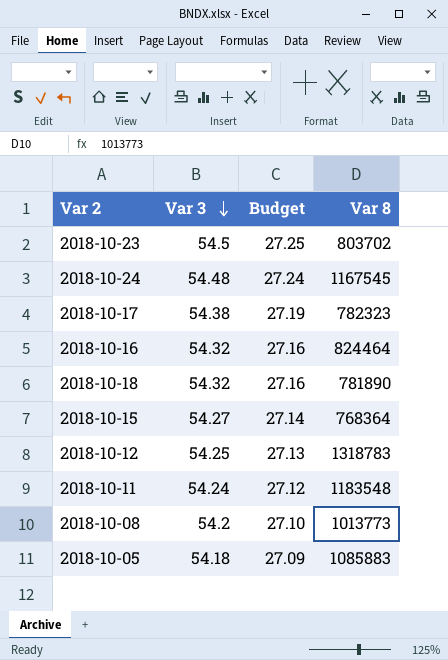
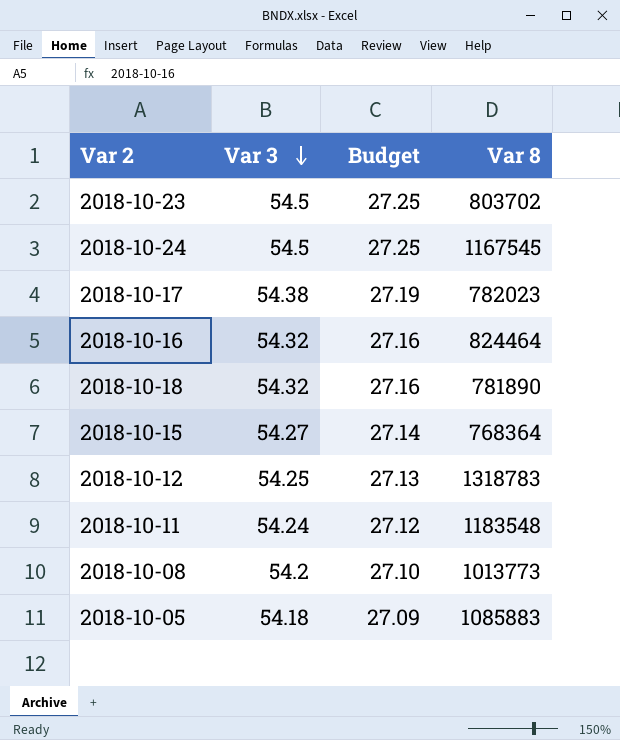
2018-10-24 | Var 3: 54.48 -> 54.5
2018-10-24 | Budget: 27.24 -> 27.25
2018-10-17 | Var 8: 782323 -> 782023

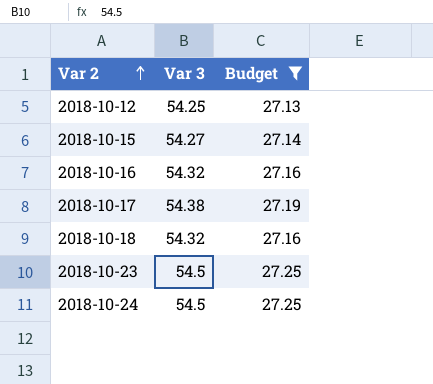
filter: none -> Budget >= 27.13
row order: Var 3 descending -> Var 2 ascending
column Var 8 | position: 4 -> none

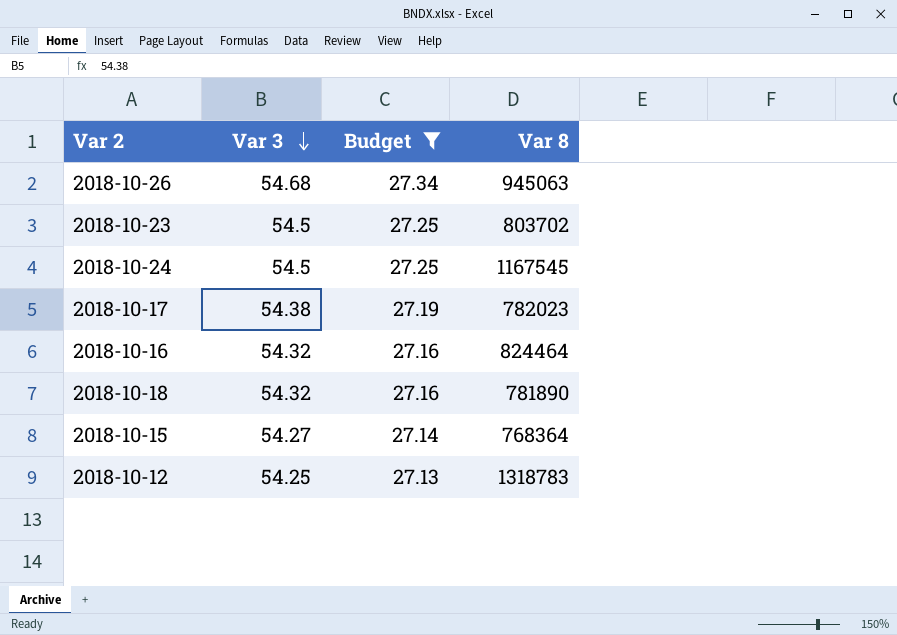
row order: Var 2 ascending -> Var 3 descending
column Var 8 | position: none -> 4
row 2018-10-26: none -> 54.68 | 27.34 | 945063

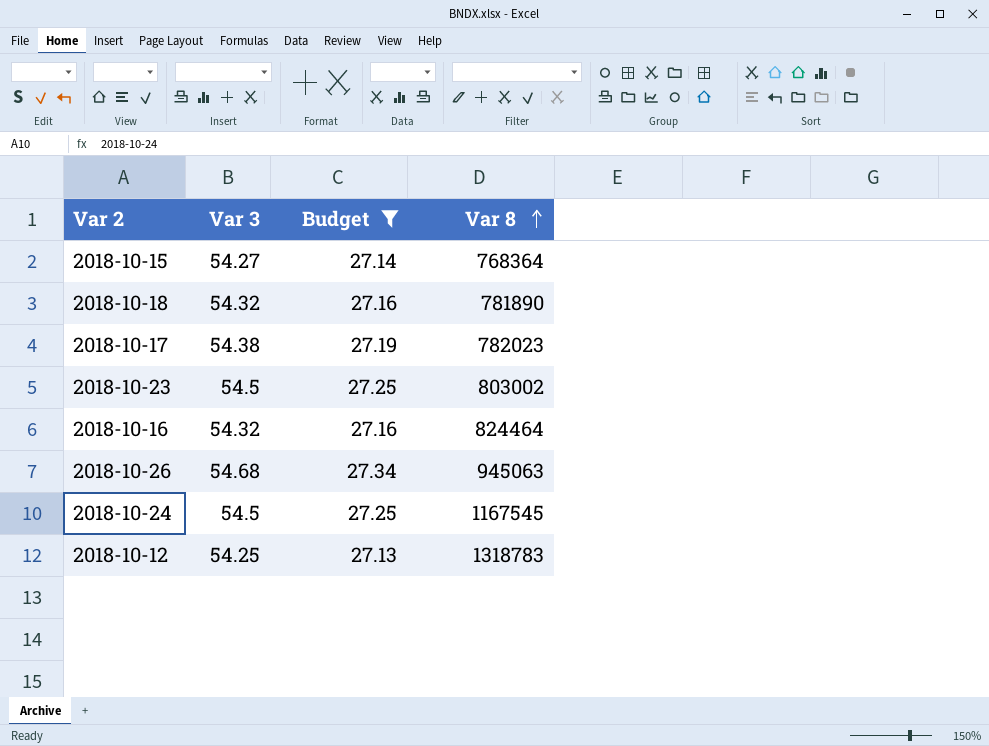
row order: Var 3 descending -> Var 8 ascending
2018-10-23 | Var 8: 803702 -> 803002

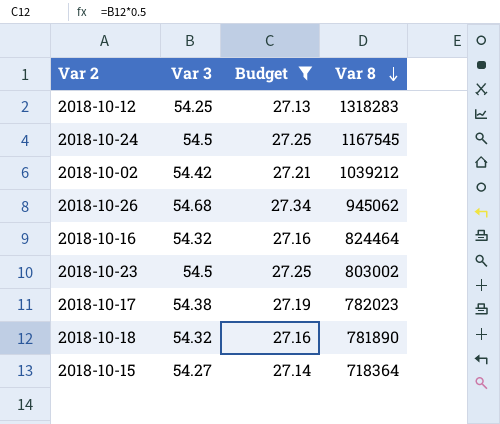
row order: Var 8 ascending -> Var 8 descending
2018-10-12 | Var 8: 1318783 -> 1318283
row 2018-10-02: none -> 54.42 | 27.21 | 1039212
2018-10-26 | Var 8: 945063 -> 945062
2018-10-15 | Var 8: 768364 -> 718364

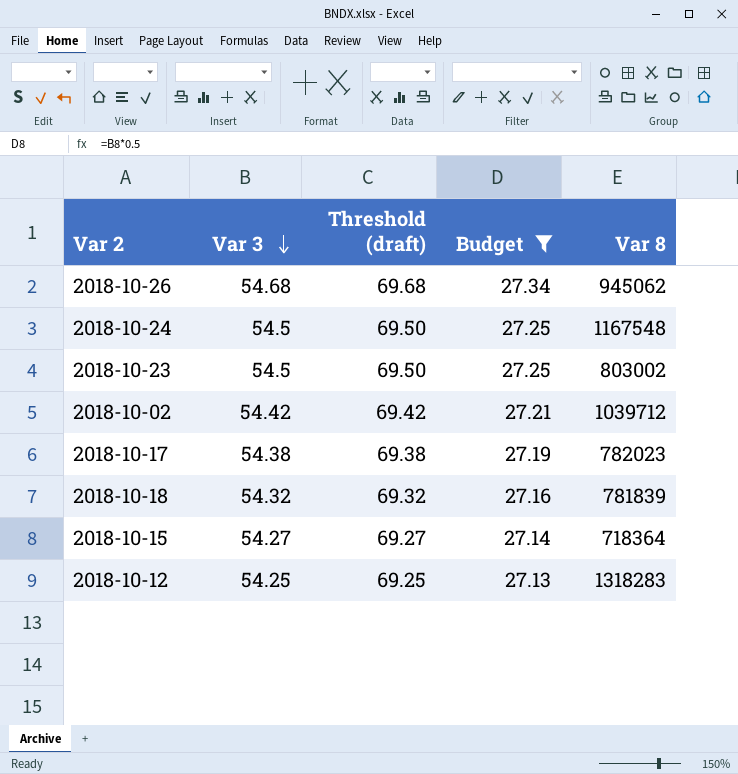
row order: Var 8 descending -> Var 3 descending
column Threshold (draft) | formula: none -> [Var 3] + 15
row 2018-10-16: 54.32 | 27.16 | 824464 -> none
2018-10-24 | Var 8: 1167545 -> 1167548
2018-10-02 | Var 8: 1039212 -> 1039712
2018-10-18 | Var 8: 781890 -> 781839

